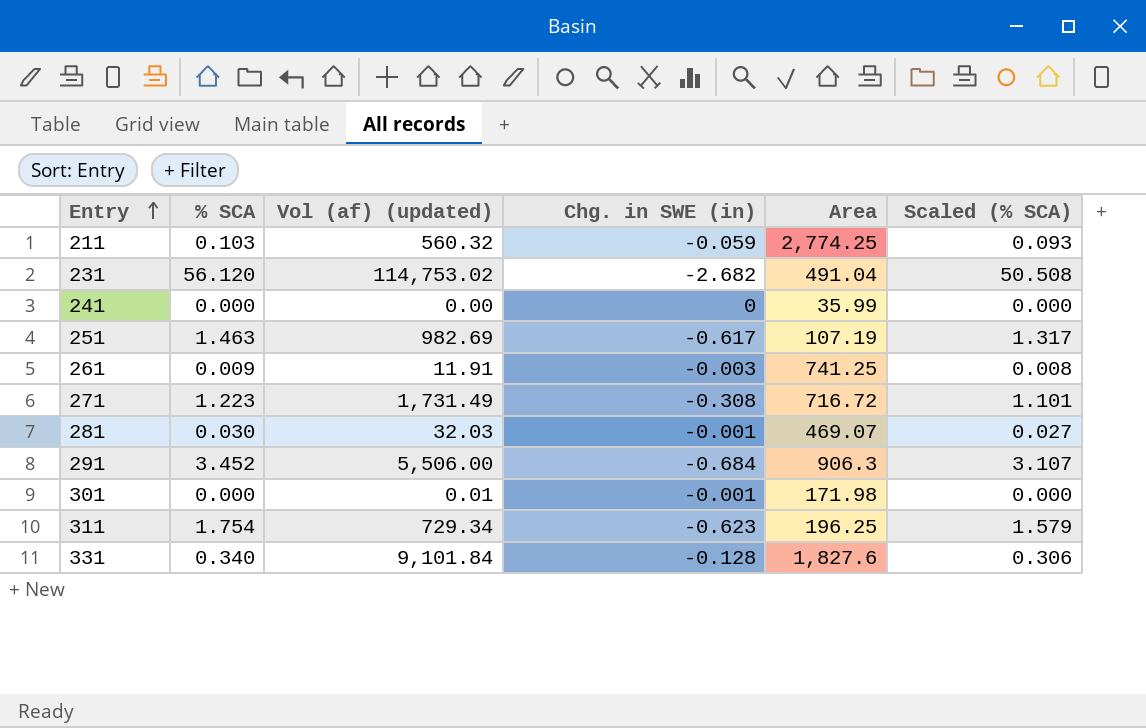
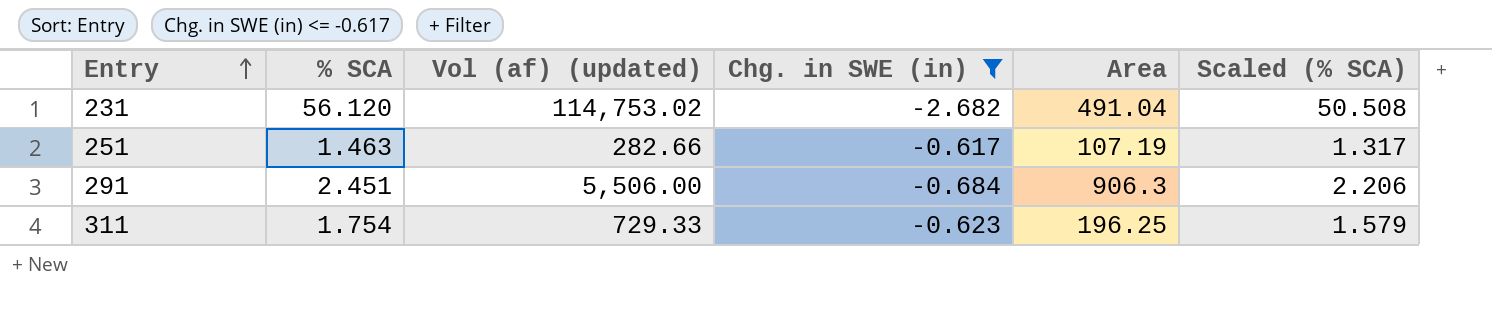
filter: none -> Chg. in SWE (in) <= -0.617
251 | Vol (af) (updated): 982.69 -> 282.66
291 | % SCA: 3.452 -> 2.451
291 | Scaled (% SCA): 3.107 -> 2.206
311 | Vol (af) (updated): 729.34 -> 729.33

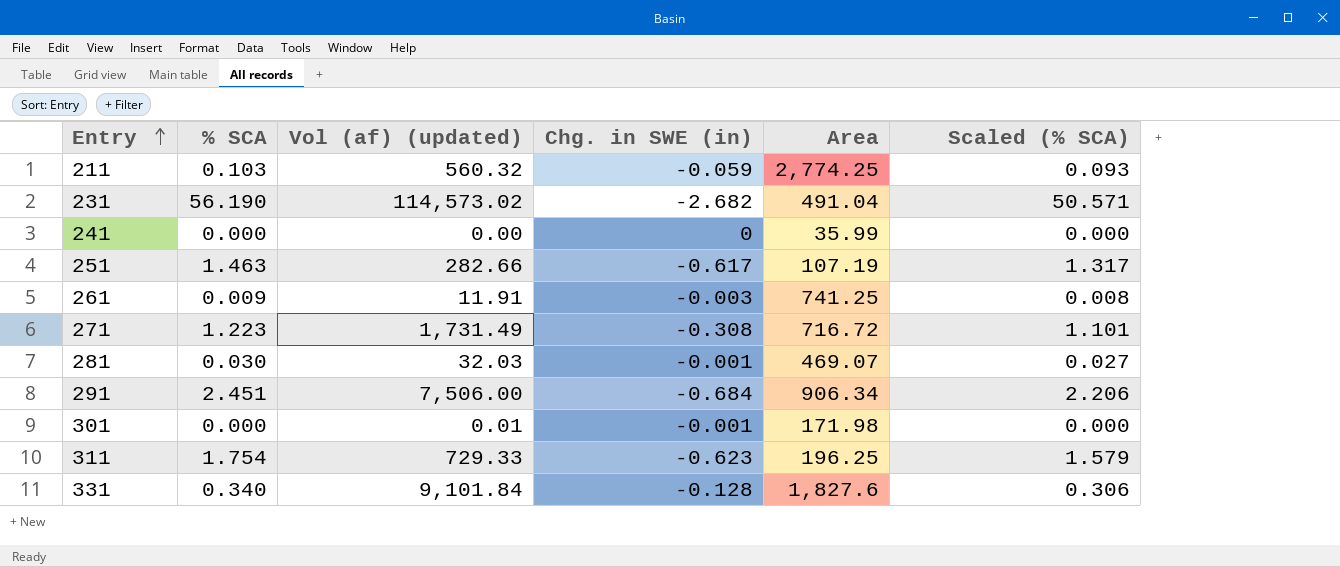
filter: Chg. in SWE (in) <= -0.617 -> none
231 | % SCA: 56.120 -> 56.190
231 | Vol (af) (updated): 114,753.02 -> 114,573.02
231 | Scaled (% SCA): 50.508 -> 50.571
291 | Vol (af) (updated): 5,506.00 -> 7,506.00
291 | Area: 906.3 -> 906.34

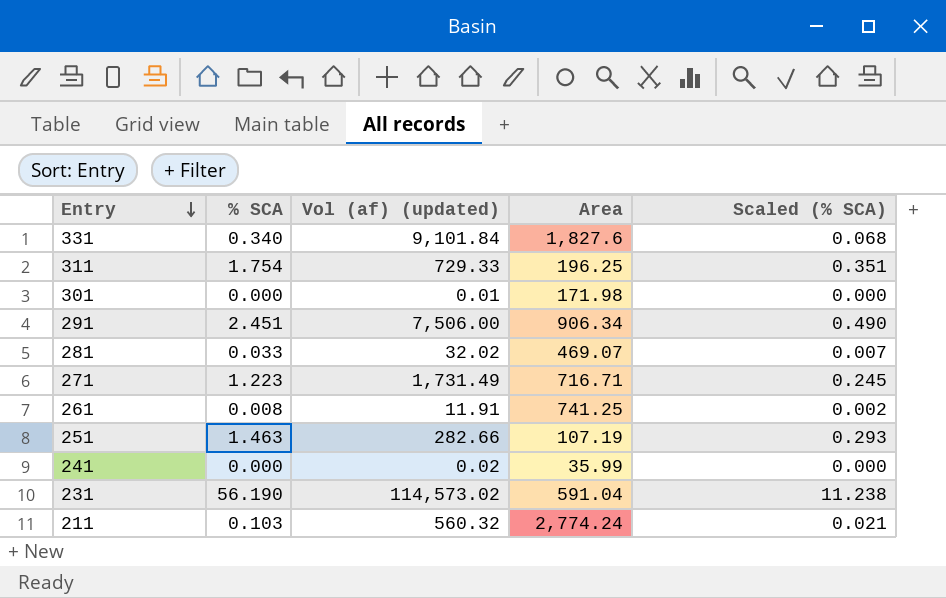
row order: Entry ascending -> Entry descending
column Chg. in SWE (in) | position: 4 -> none
column Scaled (% SCA) | formula: [% SCA] * 0.9 -> [% SCA] * 0.2
281 | % SCA: 0.030 -> 0.033
281 | Vol (af) (updated): 32.03 -> 32.02
271 | Area: 716.72 -> 716.71
261 | % SCA: 0.009 -> 0.008
241 | Vol (af) (updated): 0.00 -> 0.02
231 | Area: 491.04 -> 591.04
211 | Area: 2,774.25 -> 2,774.24

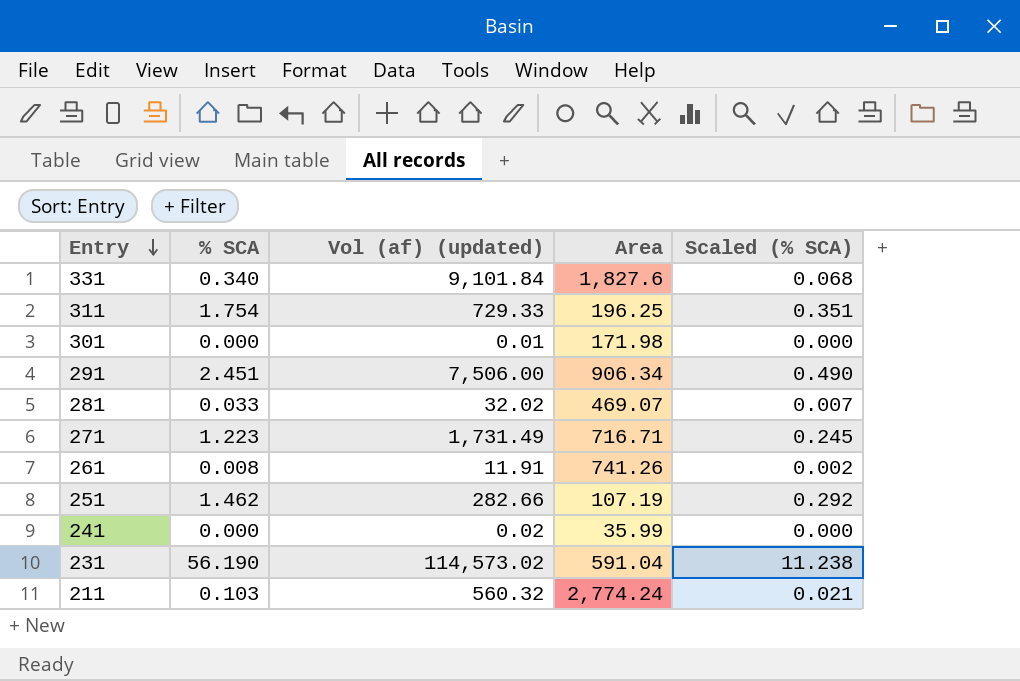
261 | Area: 741.25 -> 741.26
251 | % SCA: 1.463 -> 1.462
251 | Scaled (% SCA): 0.293 -> 0.292

